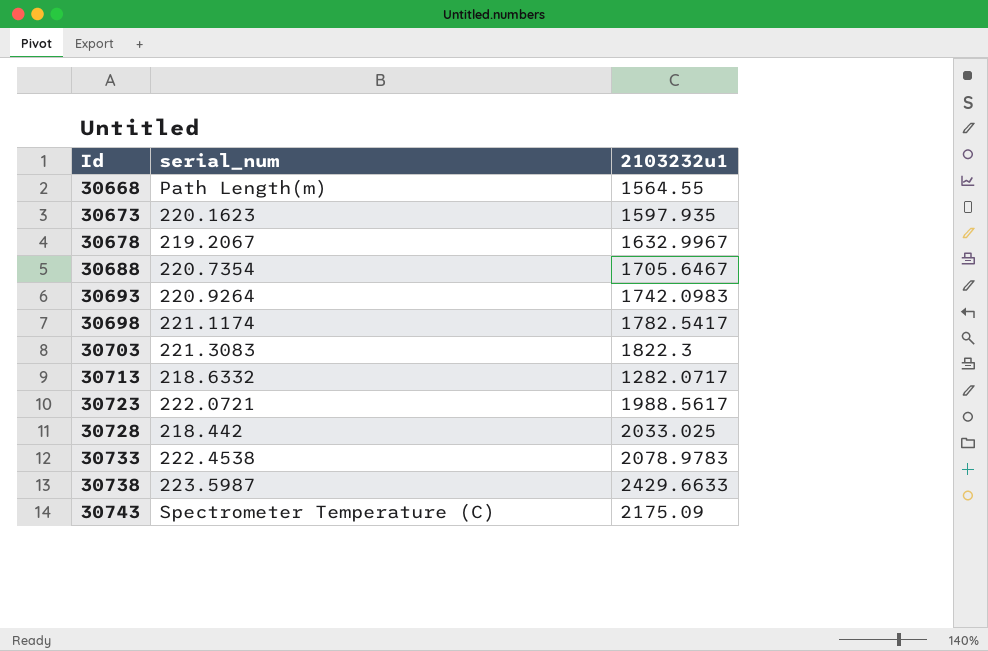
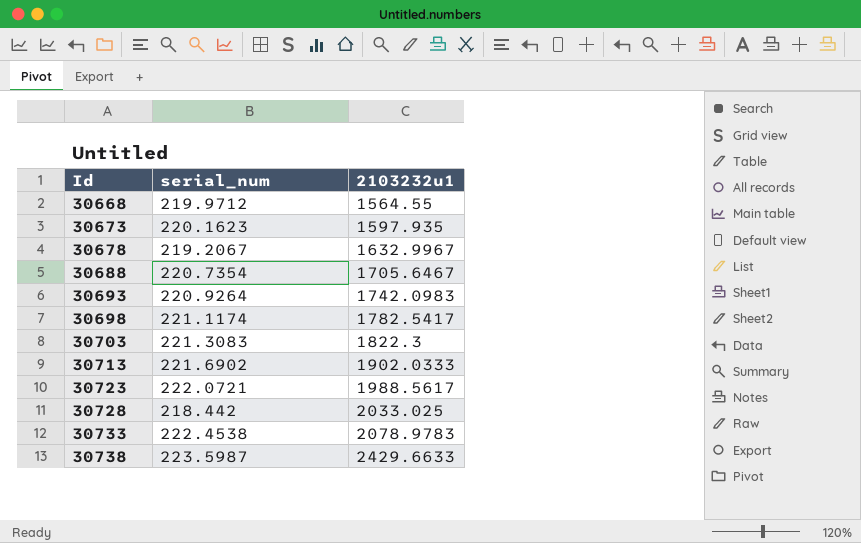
row 30743: Spectrometer Temperature (C) | 2175.09 -> none
30668 | serial_num: Path Length(m) -> 219.9712
30713 | serial_num: 218.6332 -> 221.6902
30713 | 2103232u1: 1282.0717 -> 1902.0333

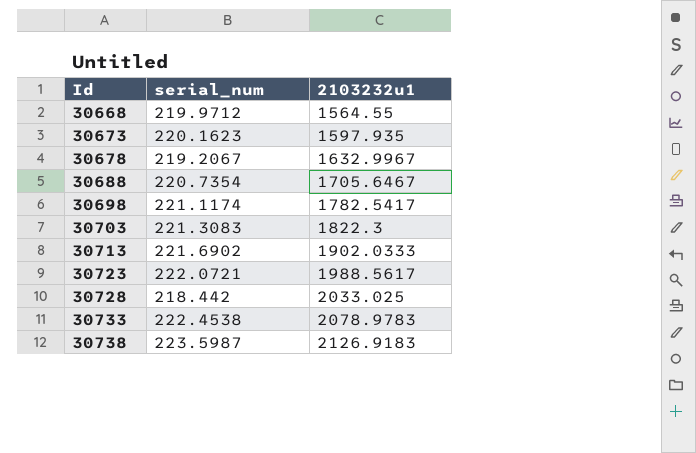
row 30693: 220.9264 | 1742.0983 -> none
30738 | 2103232u1: 2429.6633 -> 2126.9183

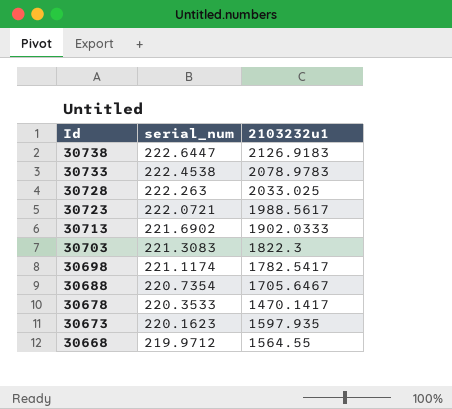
row order: Id ascending -> Id descending
30738 | serial_num: 223.5987 -> 222.6447
30728 | serial_num: 218.442 -> 222.263
30678 | serial_num: 219.2067 -> 220.3533
30678 | 2103232u1: 1632.9967 -> 1470.1417

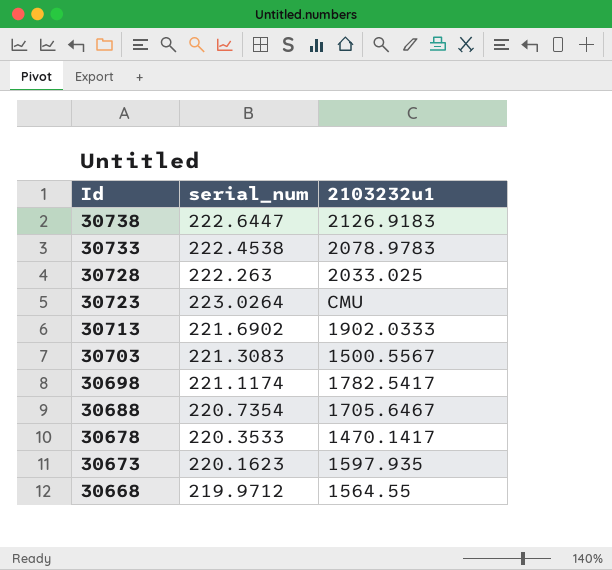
30723 | serial_num: 222.0721 -> 223.0264
30723 | 2103232u1: 1988.5617 -> CMU
30703 | 2103232u1: 1822.3 -> 1500.5567

